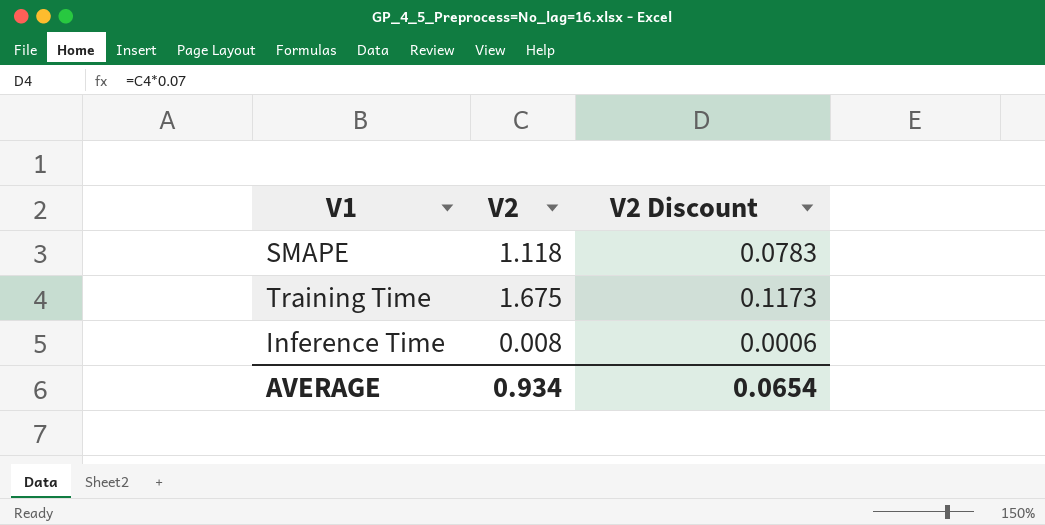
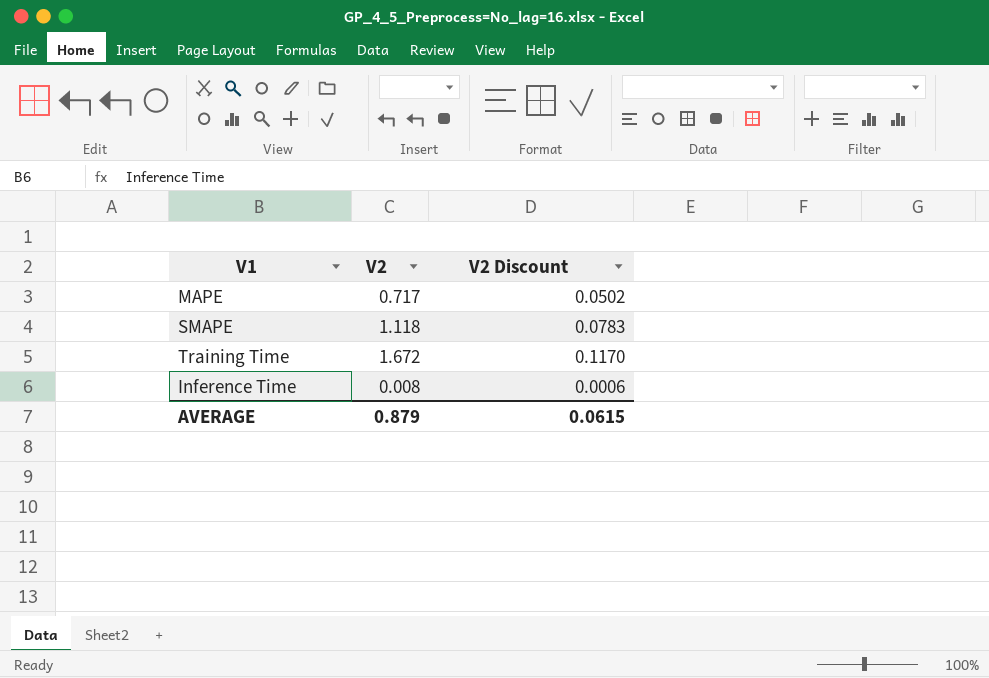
row MAPE: none -> 0.717 | 0.0502
Training Time | V2: 1.675 -> 1.672
Training Time | V2 Discount: 0.1173 -> 0.1170
AVERAGE | V2: 0.934 -> 0.879
AVERAGE | V2 Discount: 0.0654 -> 0.0615

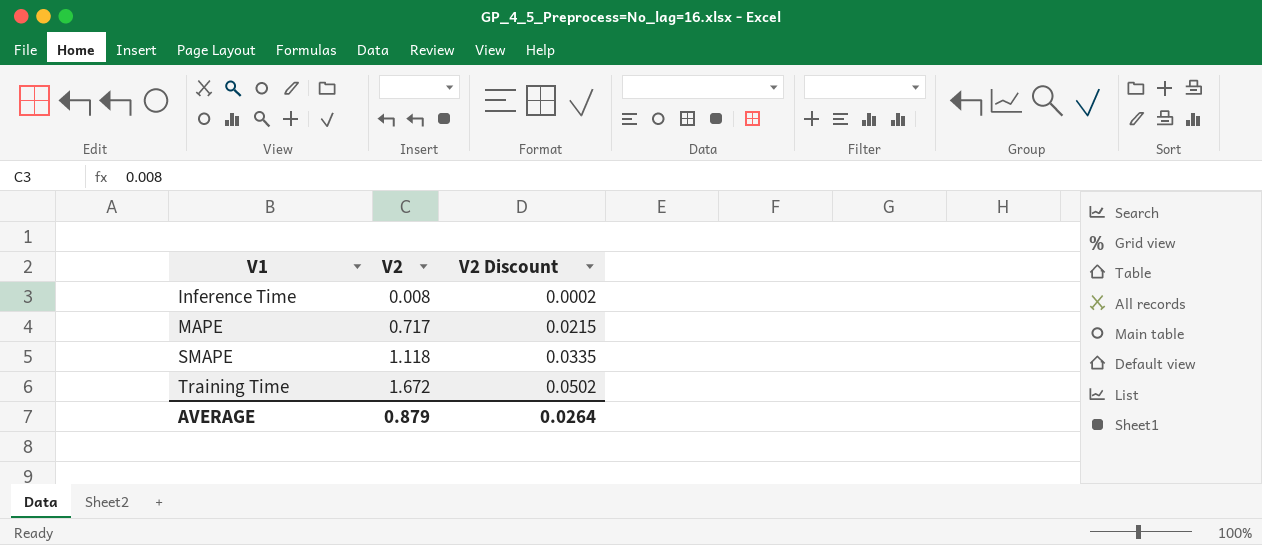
row order: none -> V1 ascending
column V2 Discount | formula: [V2] * 0.07 -> [V2] * 0.03
AVERAGE | V2 Discount: 0.0615 -> 0.0264

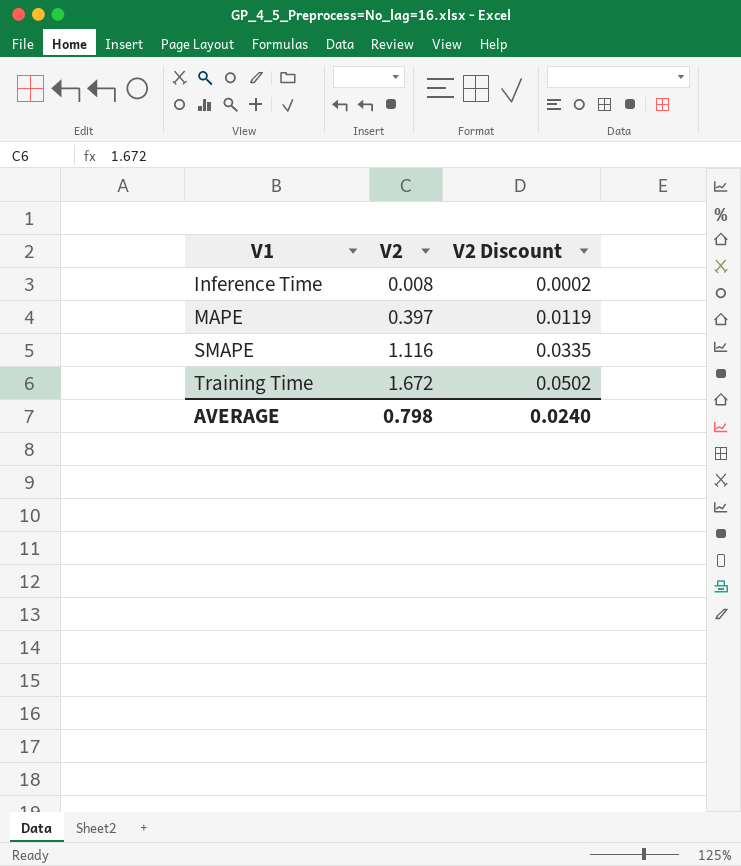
MAPE | V2: 0.717 -> 0.397
MAPE | V2 Discount: 0.0215 -> 0.0119
SMAPE | V2: 1.118 -> 1.116
AVERAGE | V2: 0.879 -> 0.798
AVERAGE | V2 Discount: 0.0264 -> 0.0240

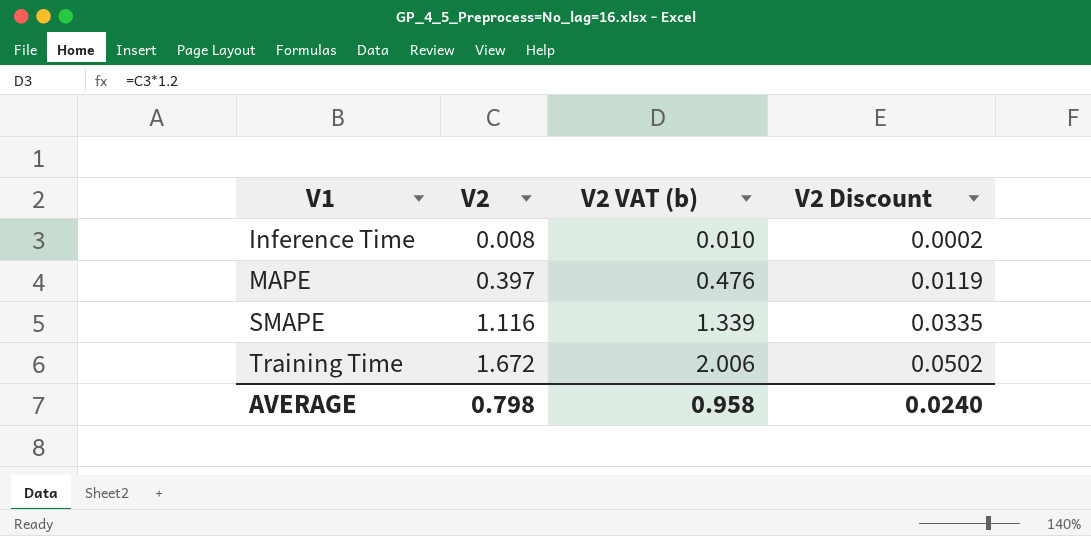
column V2 VAT (b) | formula: none -> [V2] * 1.2

